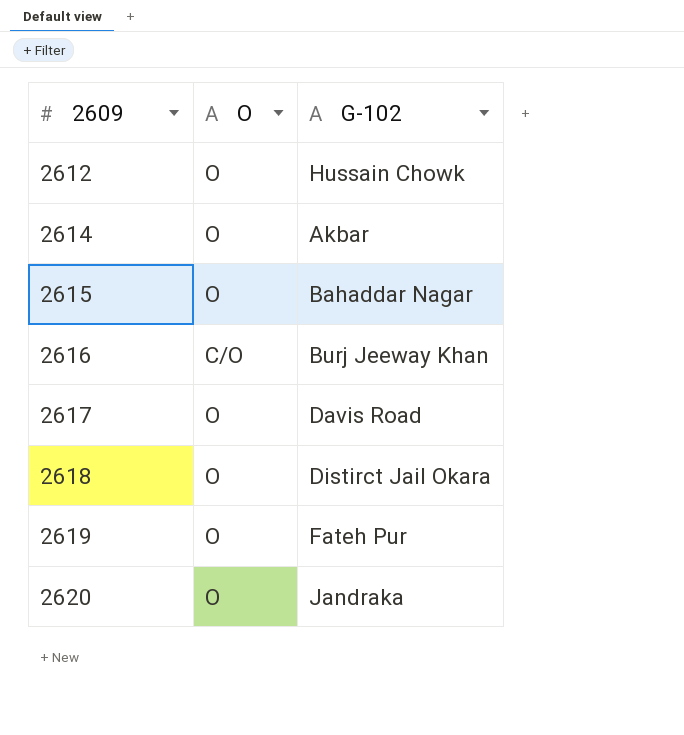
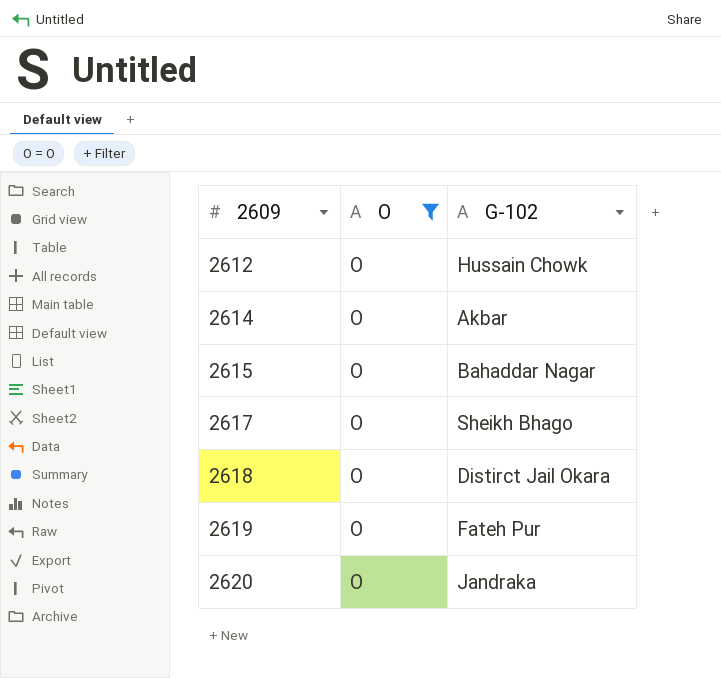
filter: none -> O = O
2617 | G-102: Davis Road -> Sheikh Bhago

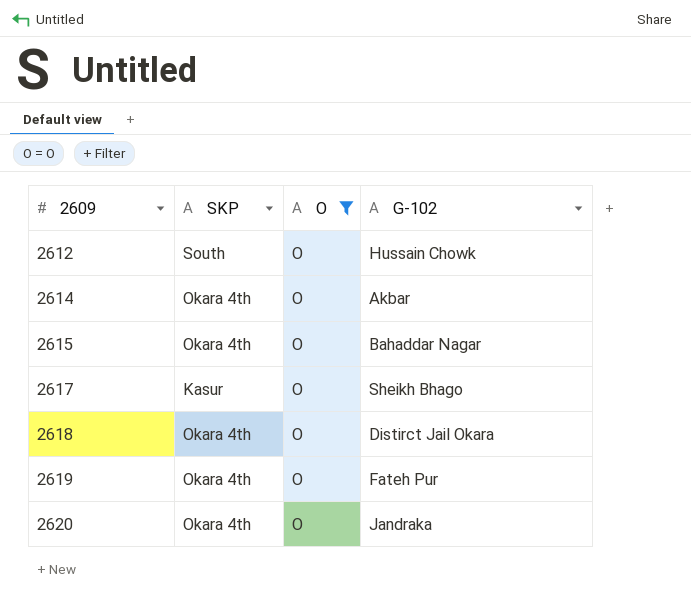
column SKP | position: none -> 2

